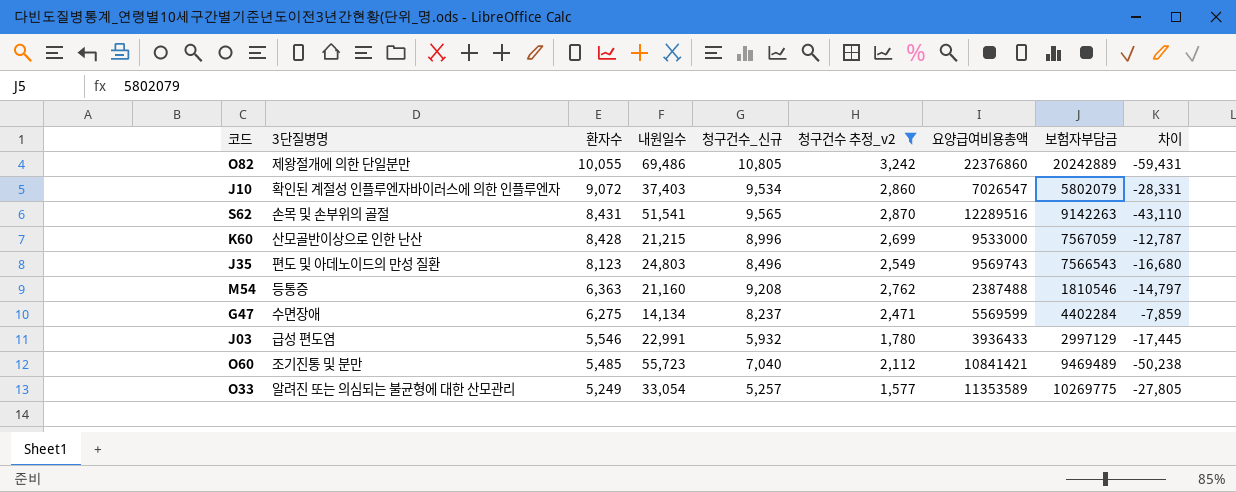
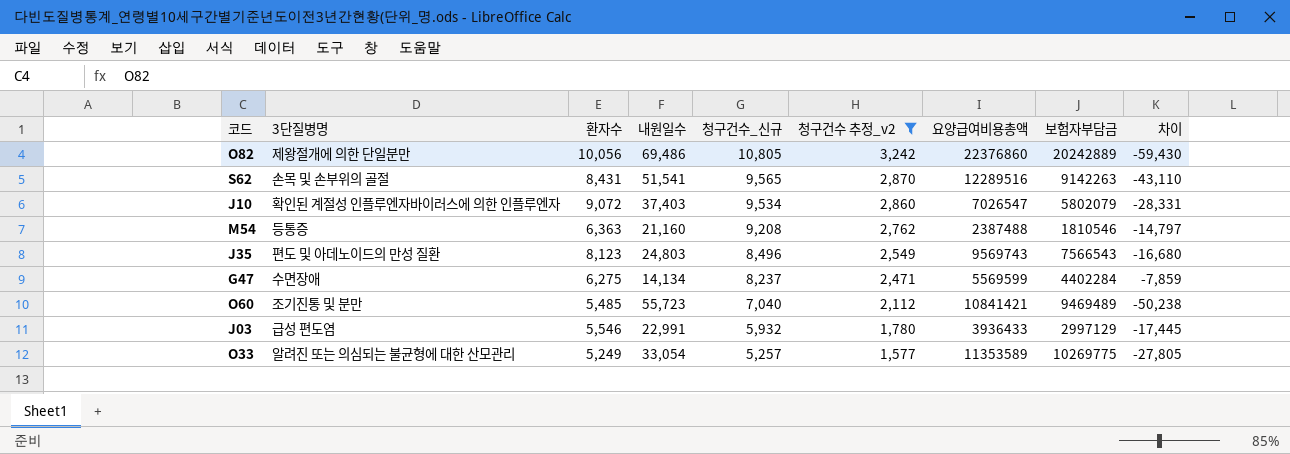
row order: 환자수 descending -> 청구건수_신규 descending
row K60: 산모골반이상으로 인한 난산 | 8,428 | 21,215 | 8,996 | 2,699 | 9533000 | 7567059 | -12,787 -> none
O82 | 환자수: 10,055 -> 10,056
O82 | 차이: -59,431 -> -59,430

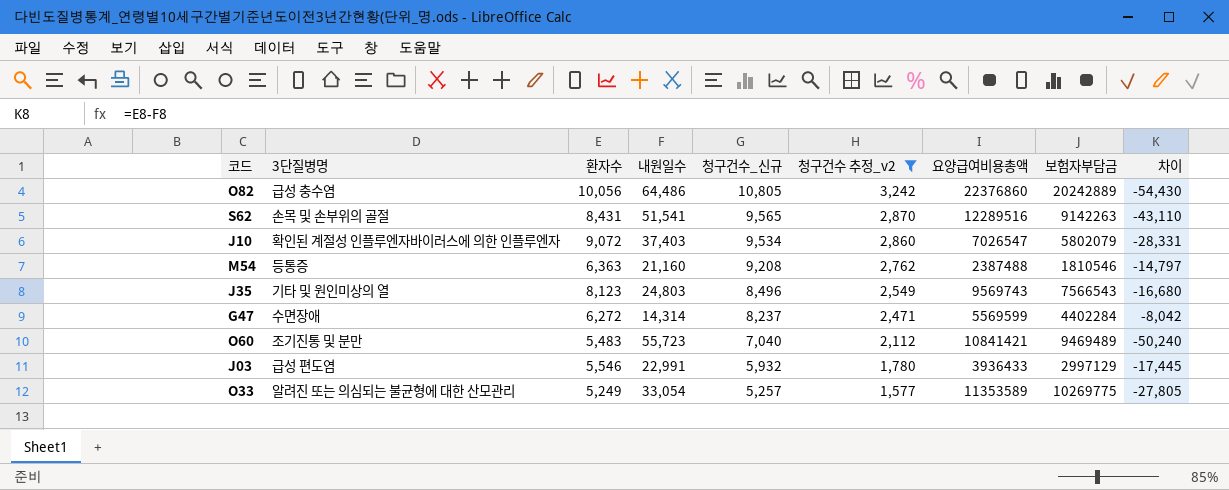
O82 | 3단질병명: 제왕절개에 의한 단일분만 -> 급성 충수염
O82 | 내원일수: 69,486 -> 64,486
O82 | 차이: -59,430 -> -54,430
J35 | 3단질병명: 편도 및 아데노이드의 만성 질환 -> 기타 및 원인미상의 열
G47 | 환자수: 6,275 -> 6,272
G47 | 내원일수: 14,134 -> 14,314
G47 | 차이: -7,859 -> -8,042
O60 | 환자수: 5,485 -> 5,483
O60 | 차이: -50,238 -> -50,240

